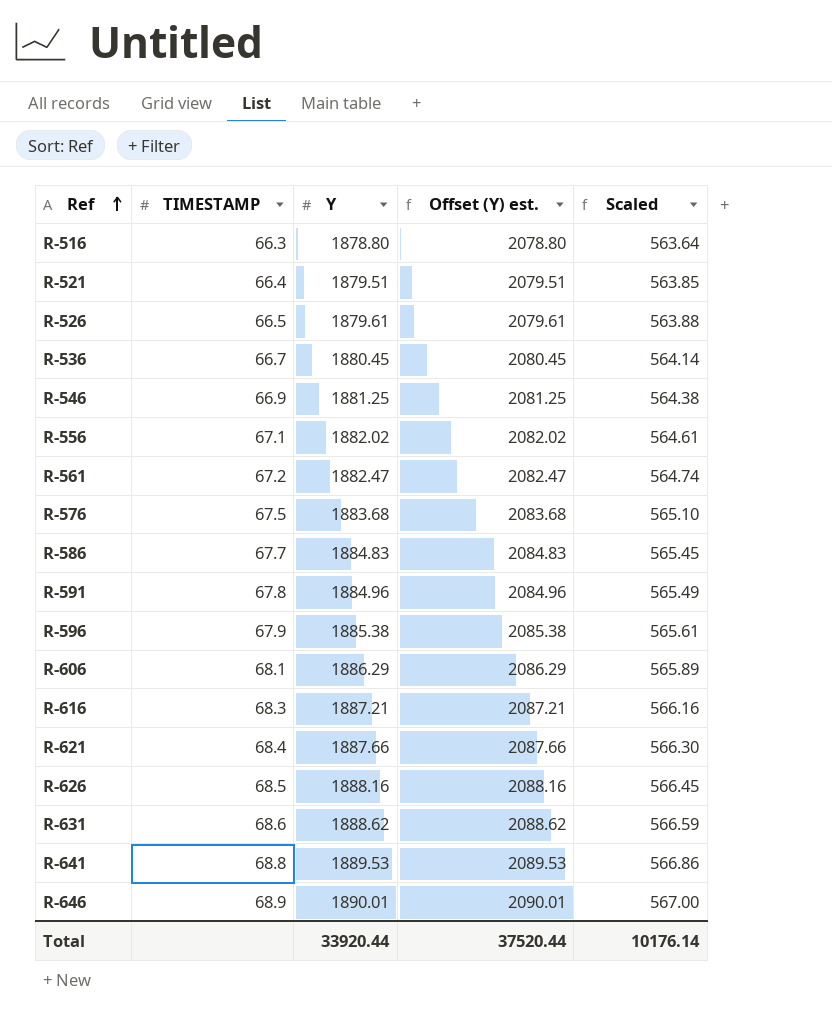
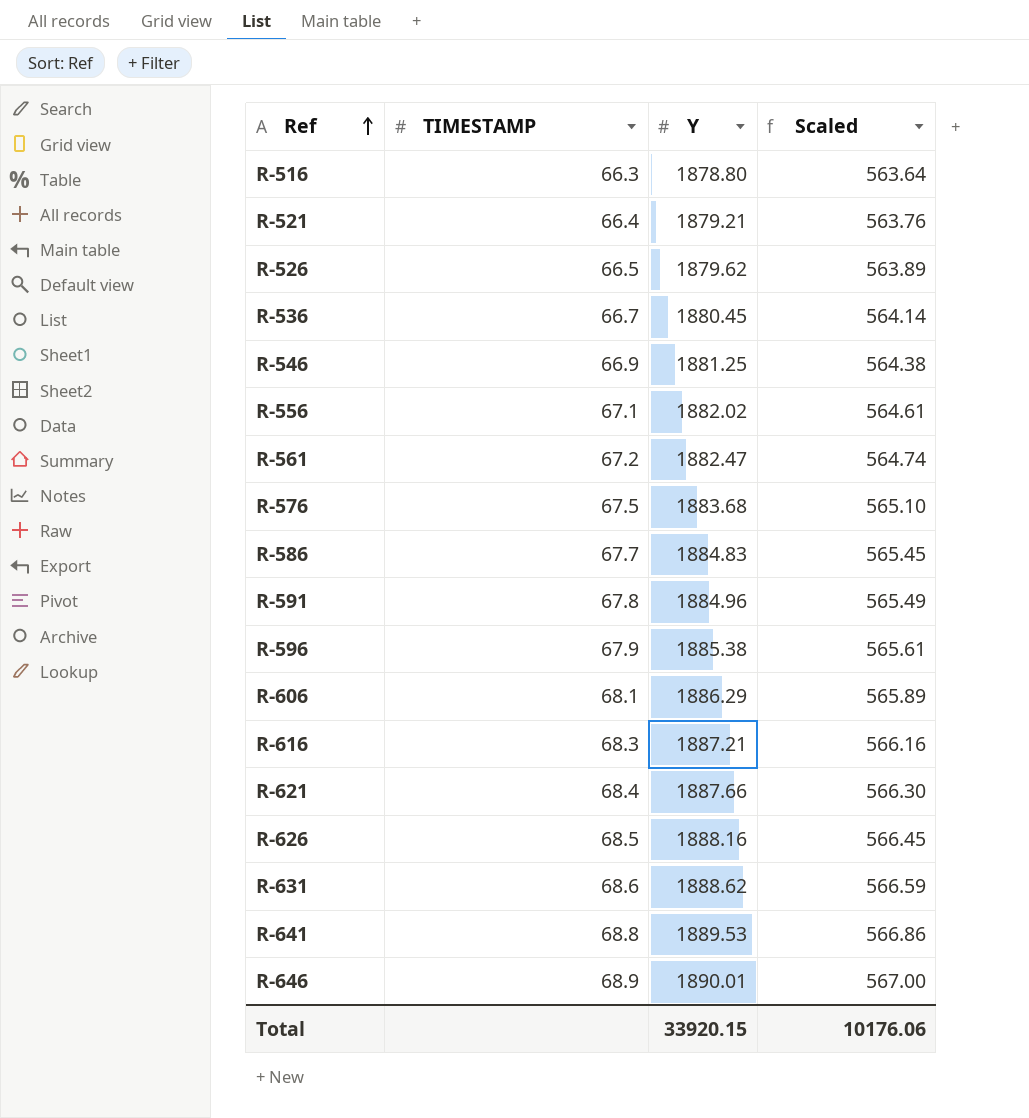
column Offset (Y) est. | formula: [Y] + 200 -> none
R-521 | Y: 1879.51 -> 1879.21
R-521 | Scaled: 563.85 -> 563.76
R-526 | Y: 1879.61 -> 1879.62
R-526 | Scaled: 563.88 -> 563.89
Total | Y: 33920.44 -> 33920.15
Total | Scaled: 10176.14 -> 10176.06

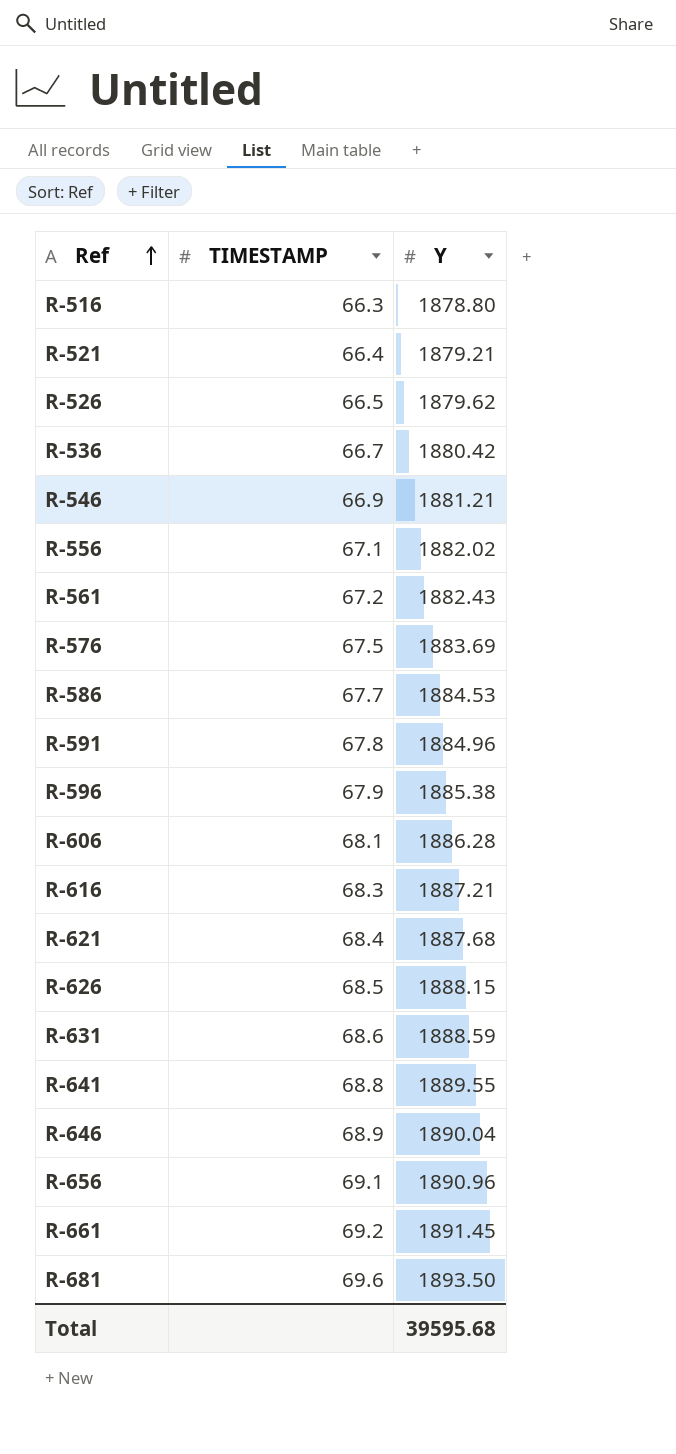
column Scaled | formula: [Y] * 0.3 -> none
R-536 | Y: 1880.45 -> 1880.42
R-546 | Y: 1881.25 -> 1881.21
R-561 | Y: 1882.47 -> 1882.43
R-576 | Y: 1883.68 -> 1883.69
R-586 | Y: 1884.83 -> 1884.53
R-606 | Y: 1886.29 -> 1886.28
R-621 | Y: 1887.66 -> 1887.68
R-626 | Y: 1888.16 -> 1888.15
R-631 | Y: 1888.62 -> 1888.59
R-641 | Y: 1889.53 -> 1889.55
R-646 | Y: 1890.01 -> 1890.04
row R-656: none -> 69.1 | 1890.96
row R-661: none -> 69.2 | 1891.45
row R-681: none -> 69.6 | 1893.50
Total | Y: 33920.15 -> 39595.68

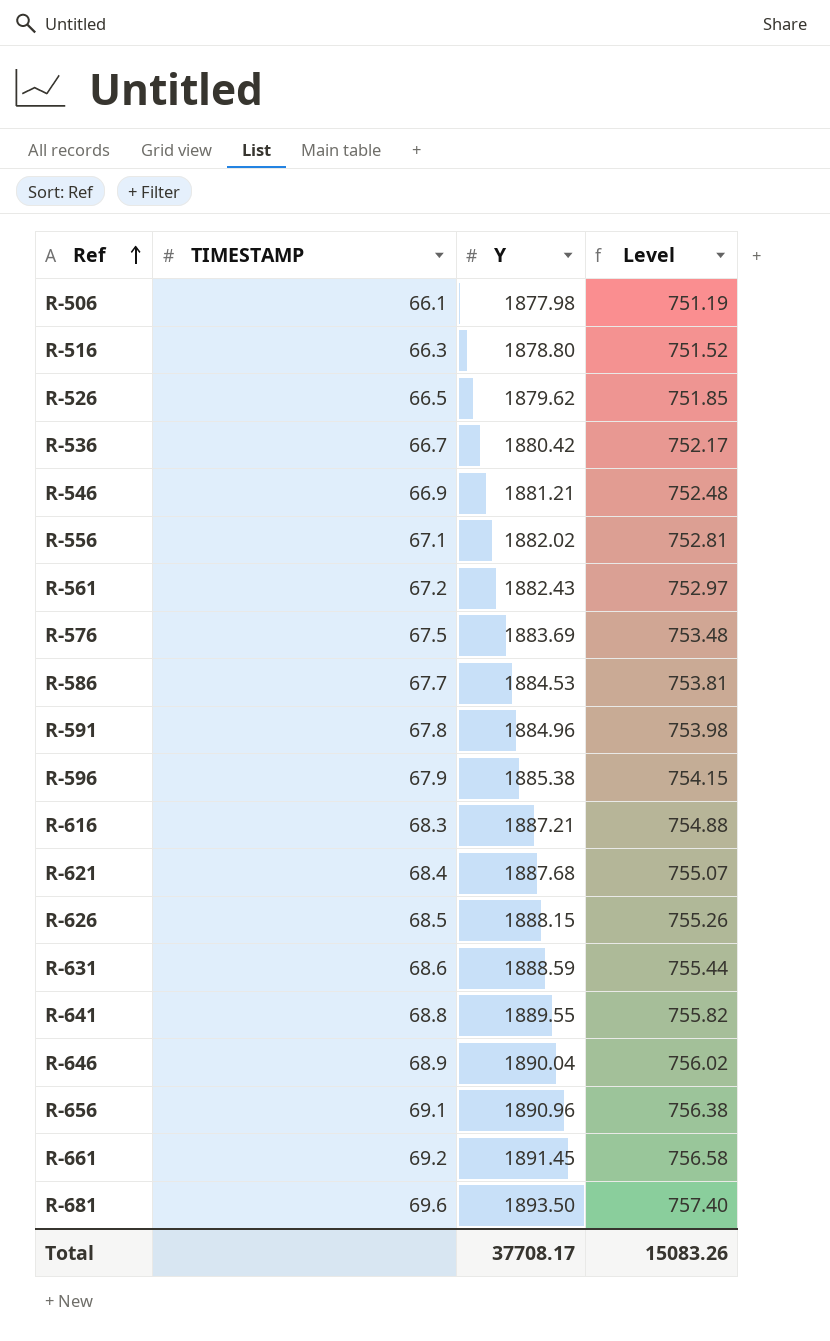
column Level | formula: none -> [Y] * 0.4
row R-521: 66.4 | 1879.21 -> none
row R-606: 68.1 | 1886.28 -> none
row R-506: none -> 66.1 | 1877.98 | 751.19
Total | Y: 39595.68 -> 37708.17

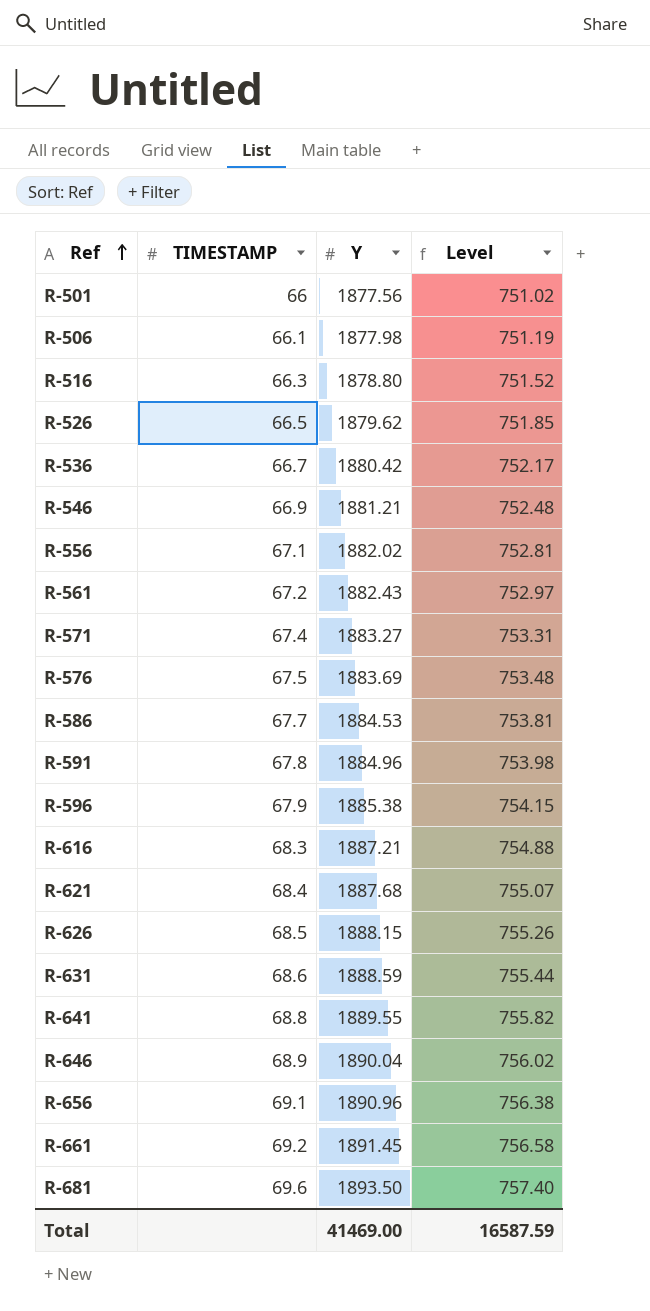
row R-501: none -> 66 | 1877.56 | 751.02
row R-571: none -> 67.4 | 1883.27 | 753.31
Total | Y: 37708.17 -> 41469.00
Total | Level: 15083.26 -> 16587.59

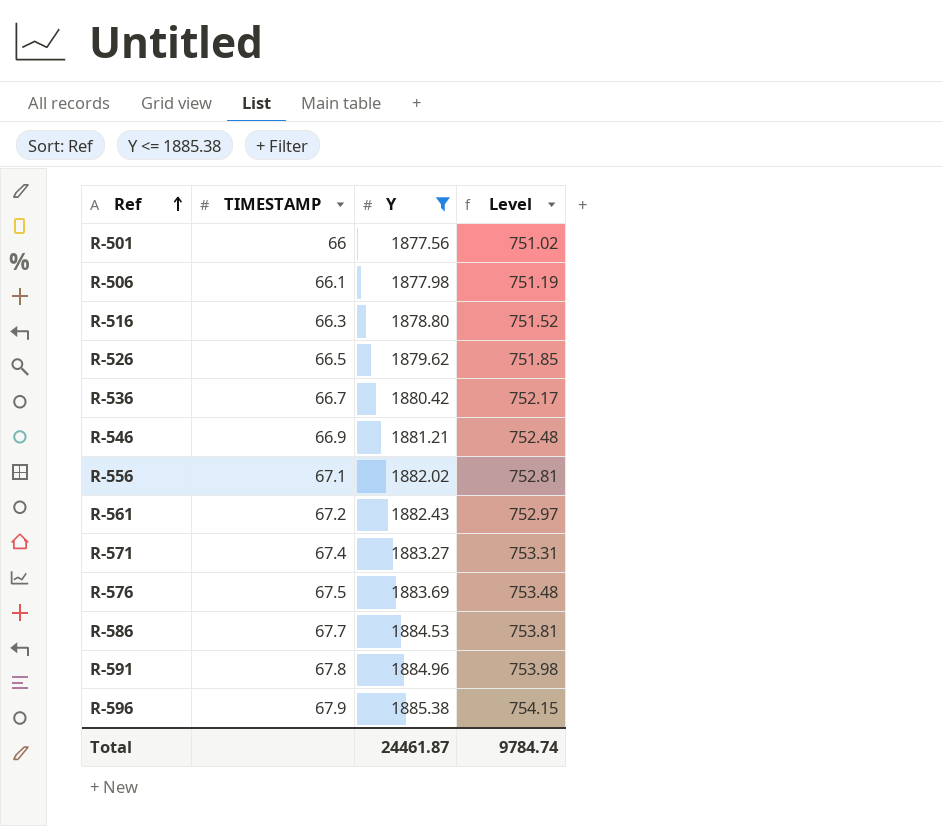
filter: none -> Y <= 1885.38
Total | Y: 41469.00 -> 24461.87
Total | Level: 16587.59 -> 9784.74

